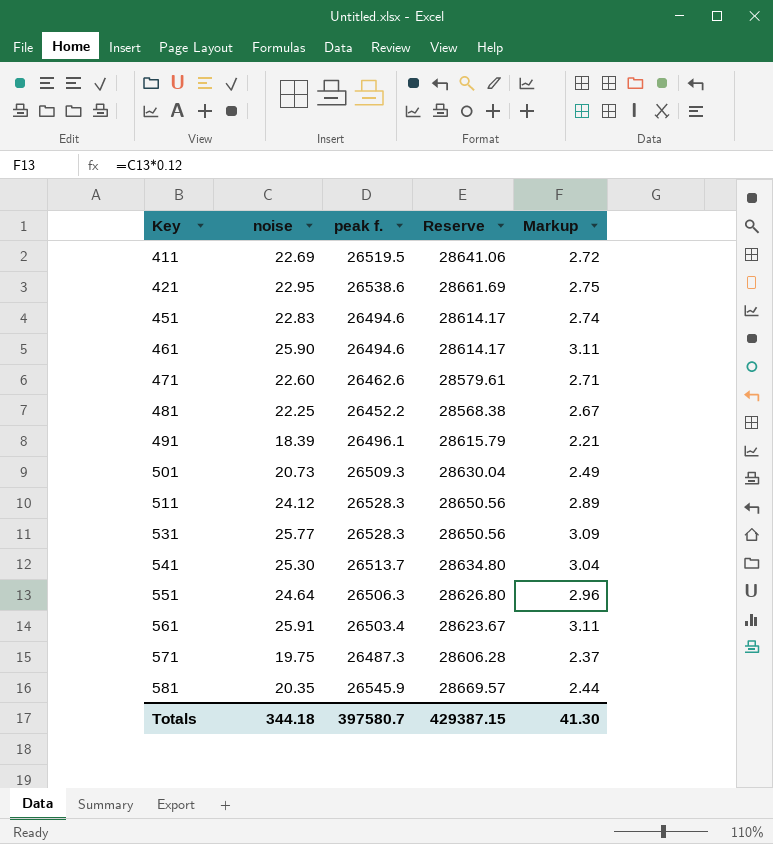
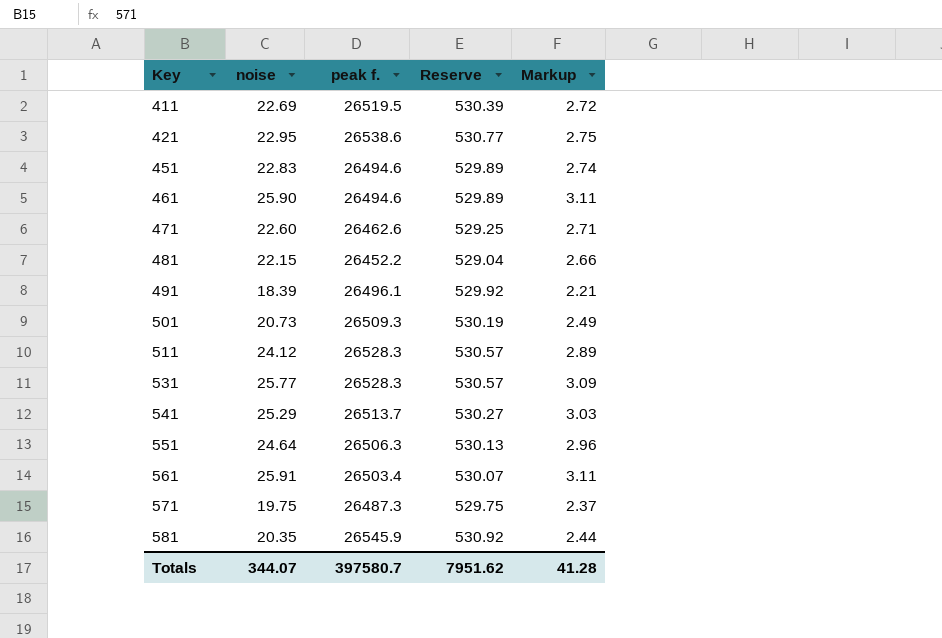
column Reserve | formula: [peak f.] * 1.08 -> [peak f.] * 0.02
481 | noise: 22.25 -> 22.15
481 | Markup: 2.67 -> 2.66
541 | noise: 25.30 -> 25.29
541 | Markup: 3.04 -> 3.03
Totals | noise: 344.18 -> 344.07
Totals | Reserve: 429387.15 -> 7951.62
Totals | Markup: 41.30 -> 41.28

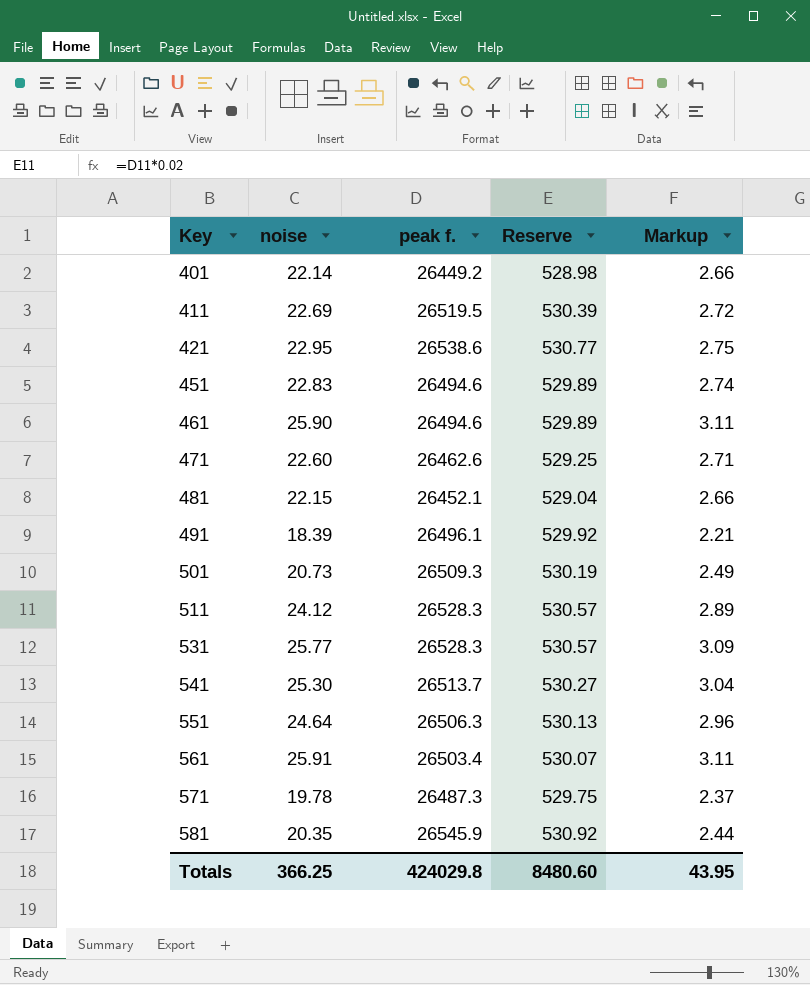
row 401: none -> 22.14 | 26449.2 | 528.98 | 2.66
481 | peak f.: 26452.2 -> 26452.1
541 | noise: 25.29 -> 25.30
541 | Markup: 3.03 -> 3.04
571 | noise: 19.75 -> 19.78
Totals | noise: 344.07 -> 366.25
Totals | peak f.: 397580.7 -> 424029.8
Totals | Reserve: 7951.62 -> 8480.60
Totals | Markup: 41.28 -> 43.95

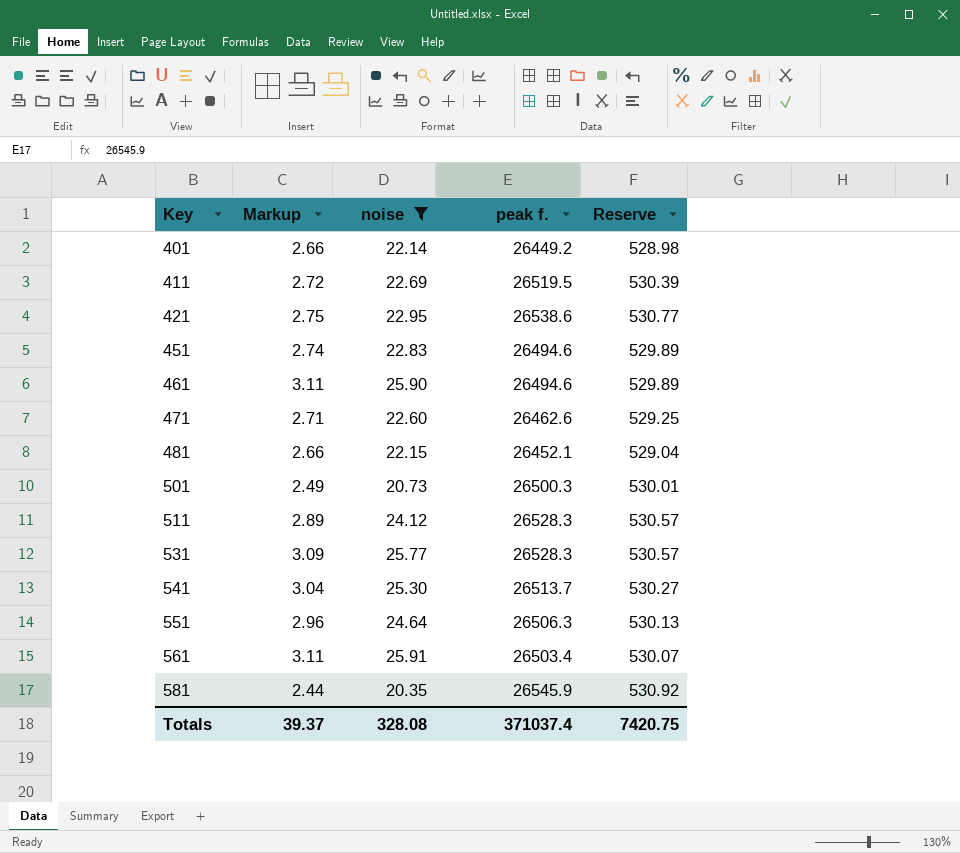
filter: none -> noise >= 20.35
column Markup | position: 5 -> 2
501 | peak f.: 26509.3 -> 26500.3
501 | Reserve: 530.19 -> 530.01
Totals | Markup: 43.95 -> 39.37
Totals | noise: 366.25 -> 328.08
Totals | peak f.: 424029.8 -> 371037.4
Totals | Reserve: 8480.60 -> 7420.75

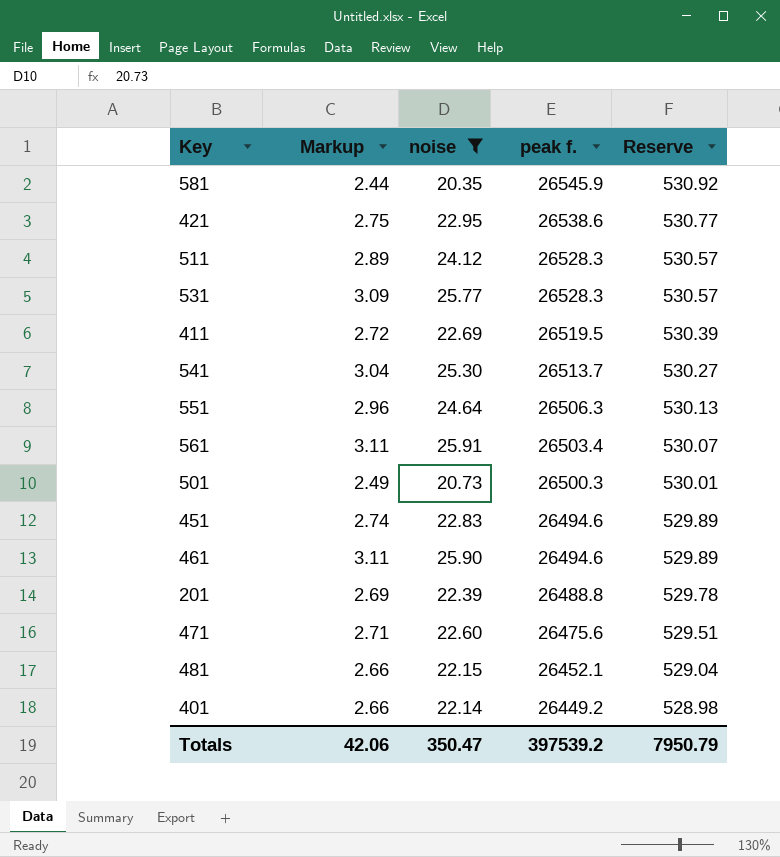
row order: Key ascending -> peak f. descending
row 201: none -> 2.69 | 22.39 | 26488.8 | 529.78
471 | peak f.: 26462.6 -> 26475.6
471 | Reserve: 529.25 -> 529.51
Totals | Markup: 39.37 -> 42.06
Totals | noise: 328.08 -> 350.47
Totals | peak f.: 371037.4 -> 397539.2
Totals | Reserve: 7420.75 -> 7950.79

